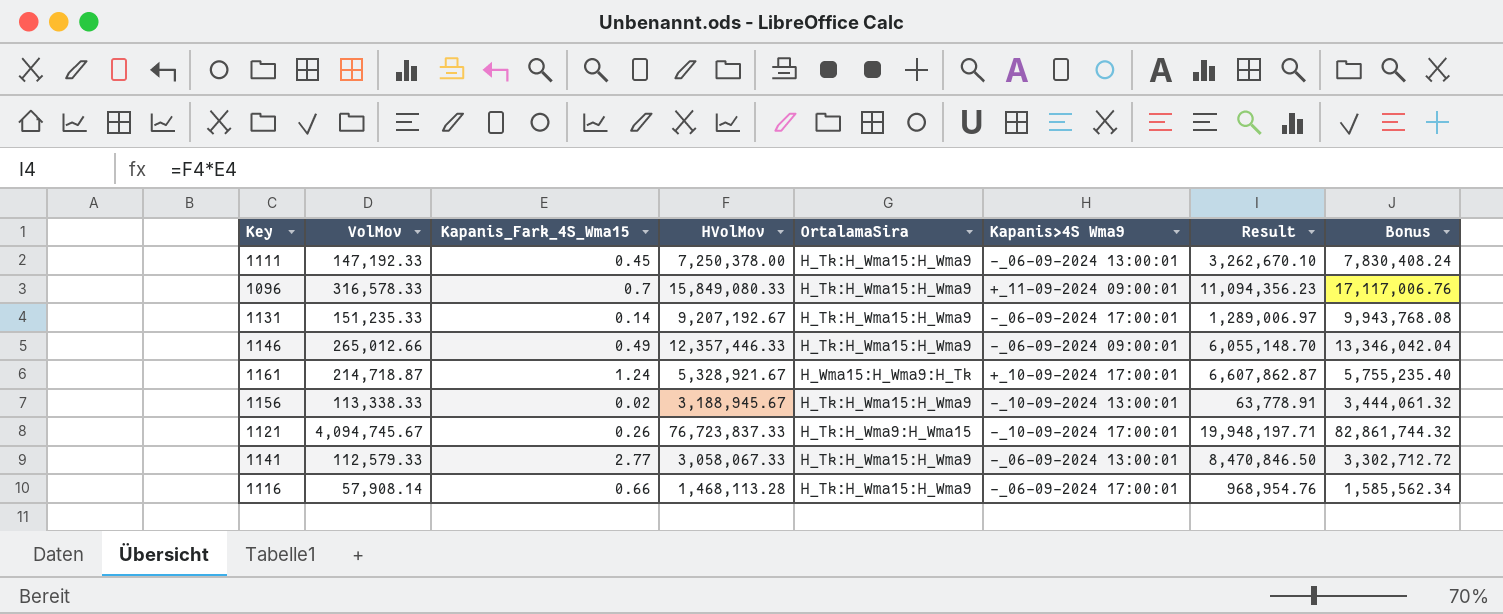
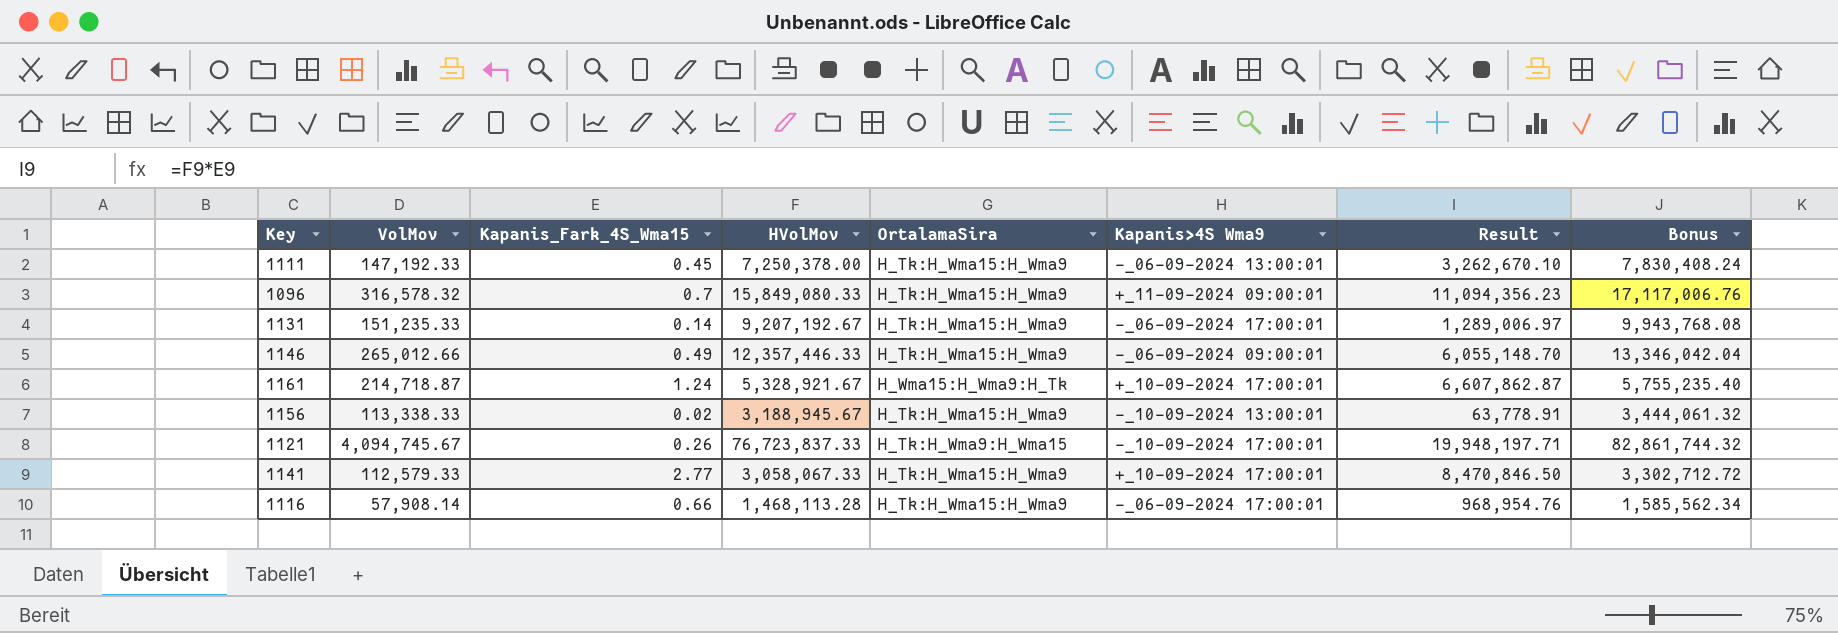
1096 | VolMov: 316,578.33 -> 316,578.32
1141 | Kapanis>4S Wma9: -_06-09-2024 13:00:01 -> +_10-09-2024 17:00:01

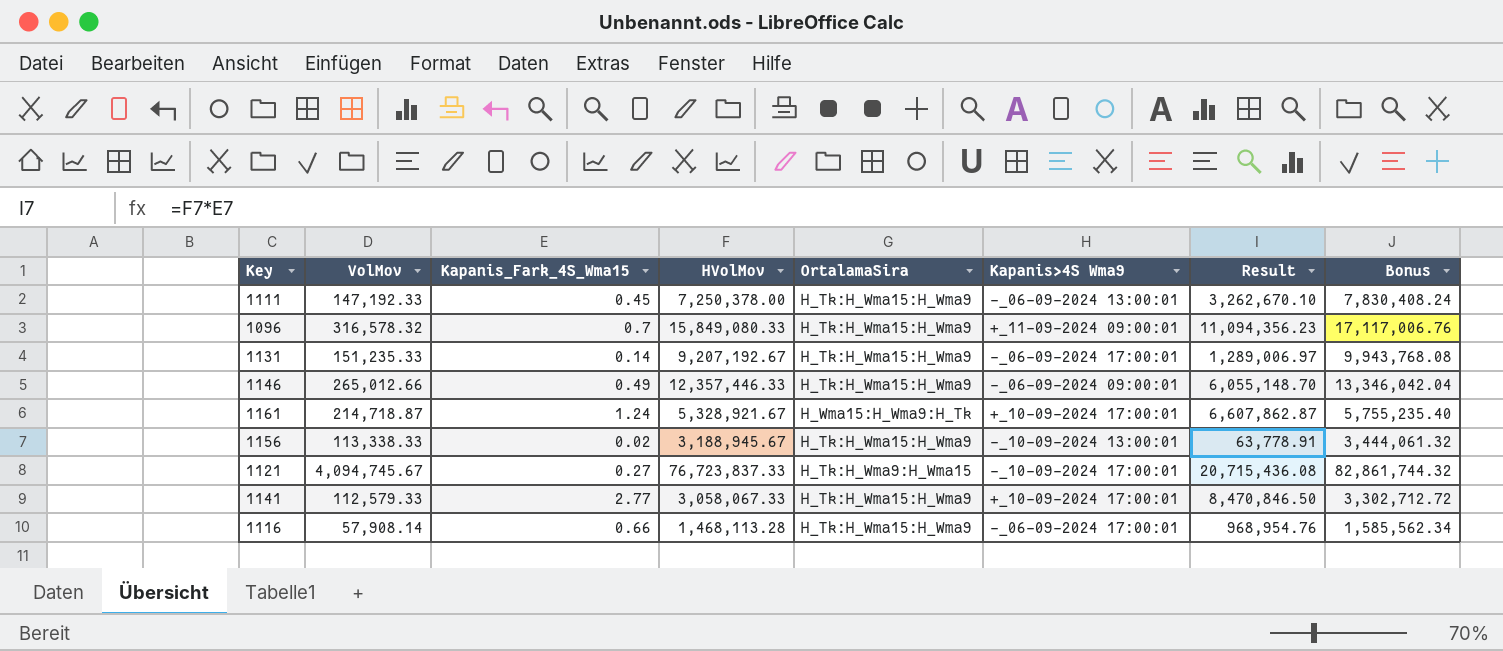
1121 | Kapanis_Fark_4S_Wma15: 0.26 -> 0.27
1121 | Result: 19,948,197.71 -> 20,715,436.08

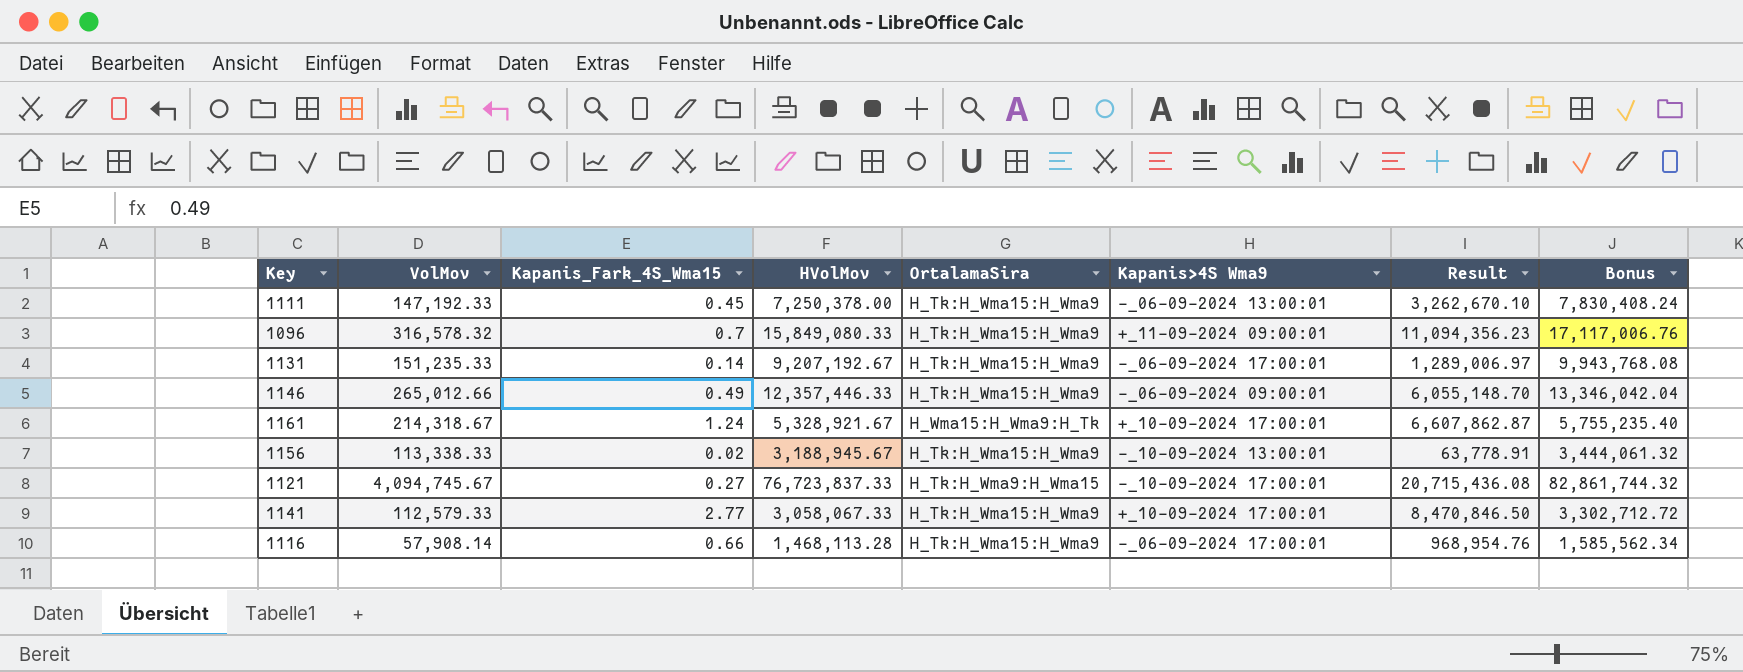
1161 | VolMov: 214,718.87 -> 214,318.67

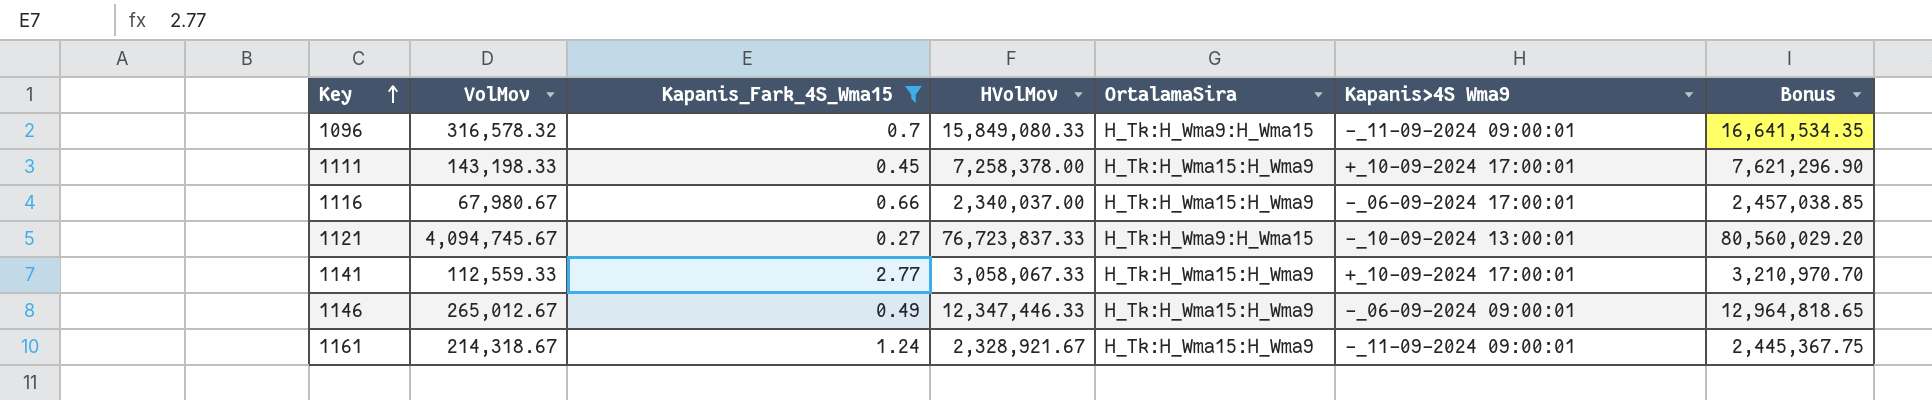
filter: none -> Kapanis_Fark_4S_Wma15 >= 0.27
row order: none -> Key ascending
column Result | formula: [Kapanis_Fark_4S_Wma15] * [HVolMov] -> none
column Bonus | formula: [HVolMov] * 1.08 -> [HVolMov] * 1.05
1096 | OrtalamaSira: H_Tk:H_Wma15:H_Wma9 -> H_Tk:H_Wma9:H_Wma15
1096 | Kapanis>4S Wma9: +_11-09-2024 09:00:01 -> -_11-09-2024 09:00:01
1111 | VolMov: 147,192.33 -> 143,198.33
1111 | HVolMov: 7,250,378.00 -> 7,258,378.00
1111 | Kapanis>4S Wma9: -_06-09-2024 13:00:01 -> +_10-09-2024 17:00:01
1116 | VolMov: 57,908.14 -> 67,980.67
1116 | HVolMov: 1,468,113.28 -> 2,340,037.00
1121 | Kapanis>4S Wma9: -_10-09-2024 17:00:01 -> -_10-09-2024 13:00:01
1141 | VolMov: 112,579.33 -> 112,559.33
1146 | VolMov: 265,012.66 -> 265,012.67
1146 | HVolMov: 12,357,446.33 -> 12,347,446.33
1161 | HVolMov: 5,328,921.67 -> 2,328,921.67
1161 | OrtalamaSira: H_Wma15:H_Wma9:H_Tk -> H_Tk:H_Wma15:H_Wma9
1161 | Kapanis>4S Wma9: +_10-09-2024 17:00:01 -> -_11-09-2024 09:00:01

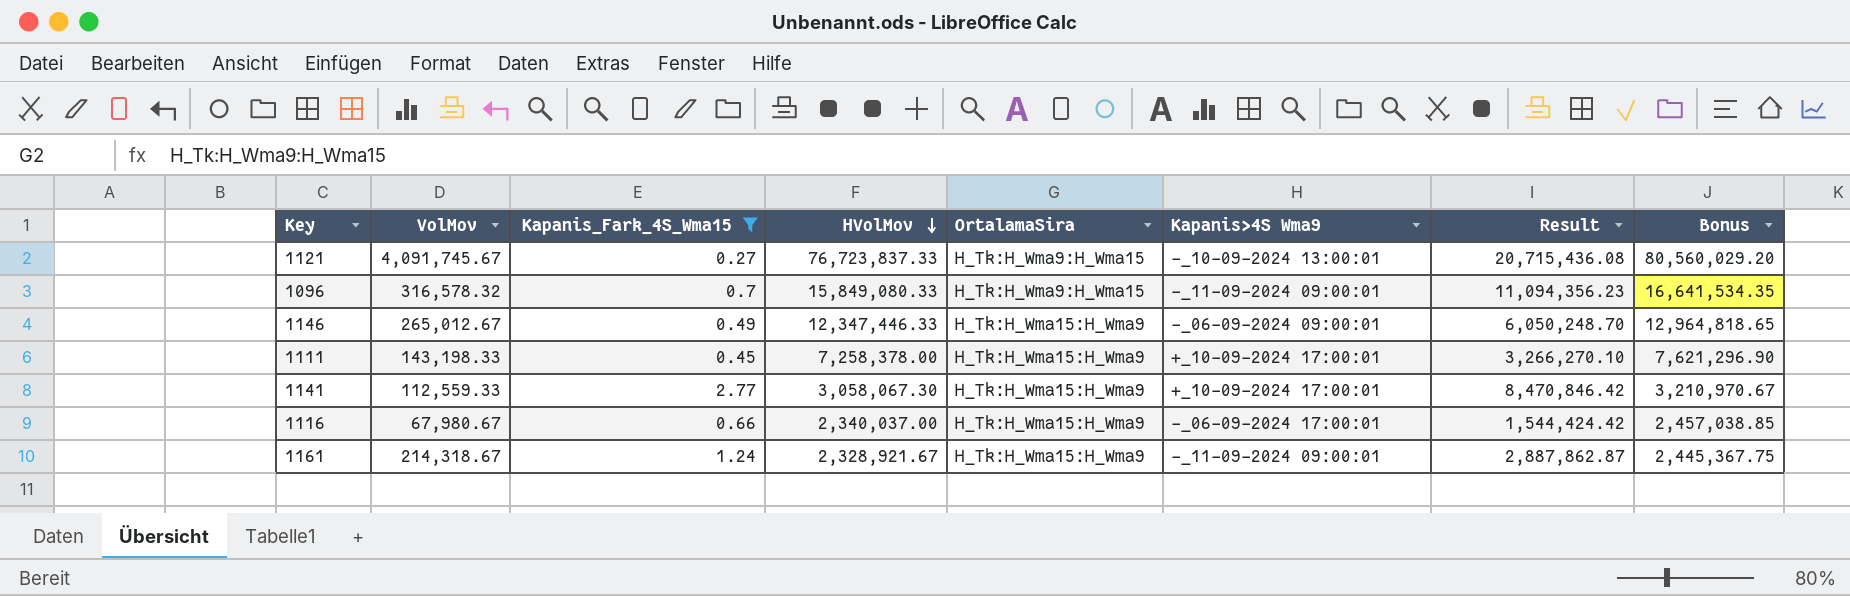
row order: Key ascending -> HVolMov descending
column Result | formula: none -> [Kapanis_Fark_4S_Wma15] * [HVolMov]
1121 | VolMov: 4,094,745.67 -> 4,091,745.67
1141 | HVolMov: 3,058,067.33 -> 3,058,067.30
1141 | Bonus: 3,210,970.70 -> 3,210,970.67

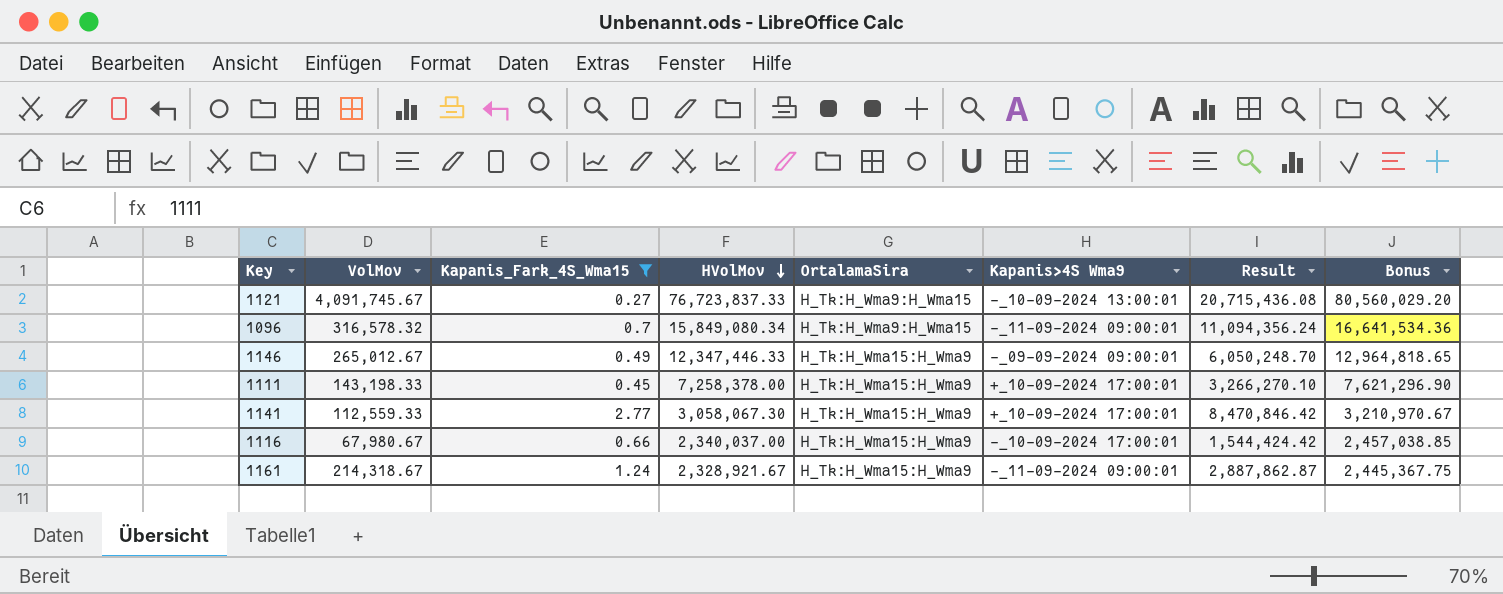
1096 | HVolMov: 15,849,080.33 -> 15,849,080.34
1096 | Result: 11,094,356.23 -> 11,094,356.24
1096 | Bonus: 16,641,534.35 -> 16,641,534.36
1146 | Kapanis>4S Wma9: -_06-09-2024 09:00:01 -> -_09-09-2024 09:00:01
1116 | Kapanis>4S Wma9: -_06-09-2024 17:00:01 -> -_10-09-2024 17:00:01

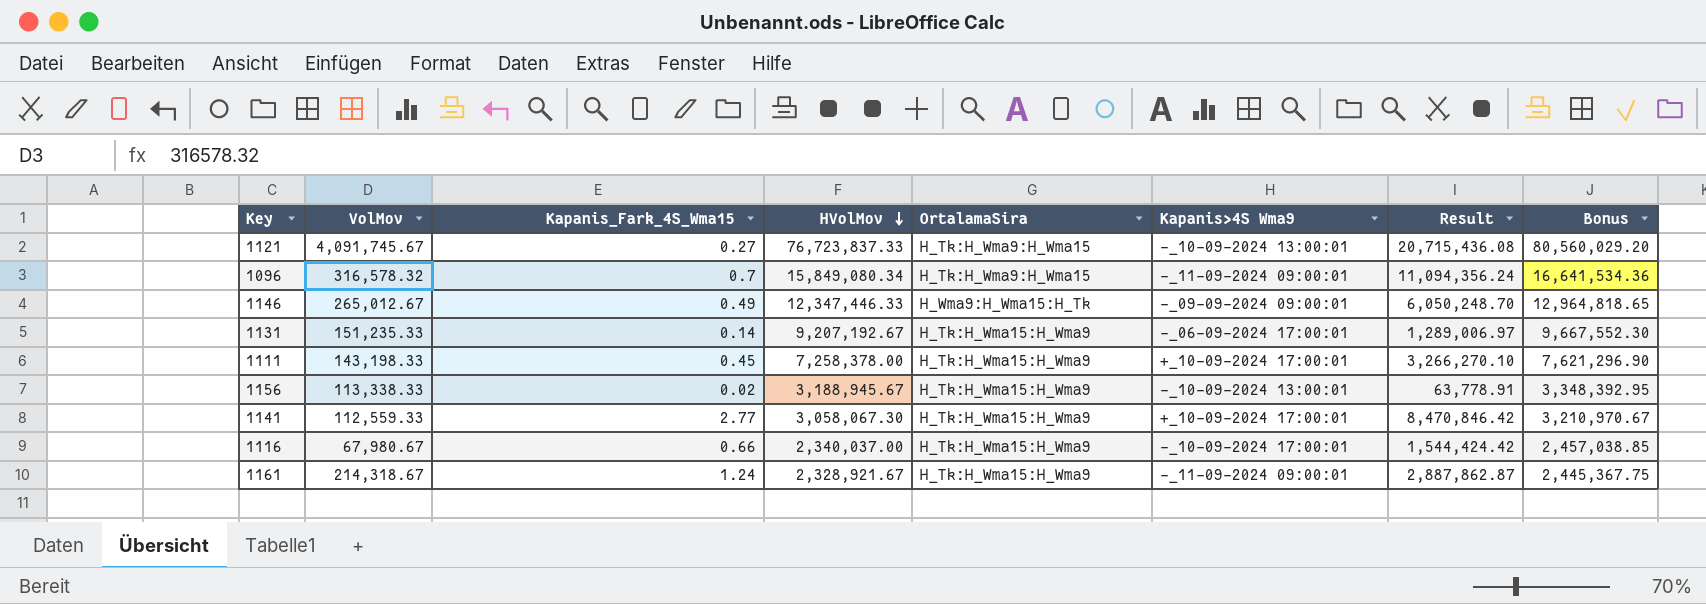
filter: Kapanis_Fark_4S_Wma15 >= 0.27 -> none
1146 | OrtalamaSira: H_Tk:H_Wma15:H_Wma9 -> H_Wma9:H_Wma15:H_Tk

